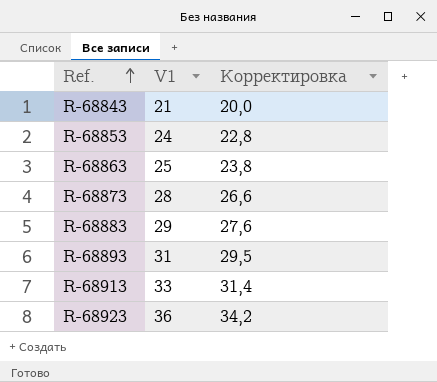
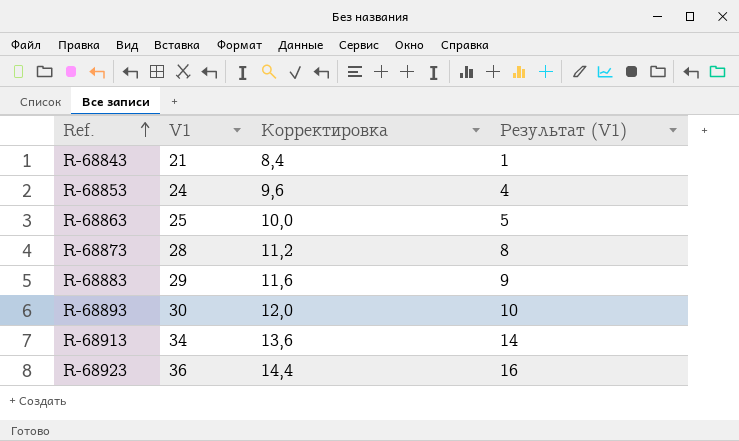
column Корректировка | formula: [V1] * 0,95 -> [V1] * 0,4
column Результат (V1) | formula: none -> [V1] - 20
R-68893 | V1: 31 -> 30
R-68913 | V1: 33 -> 34

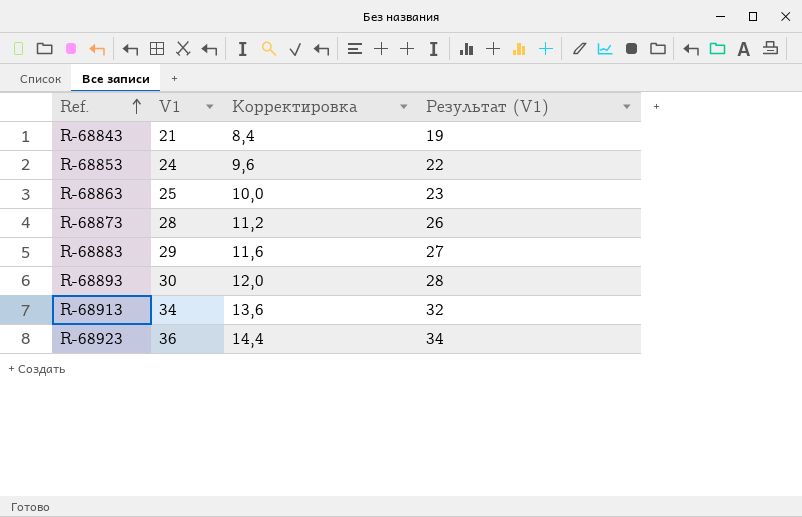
column Результат (V1) | formula: [V1] - 20 -> [V1] - 2

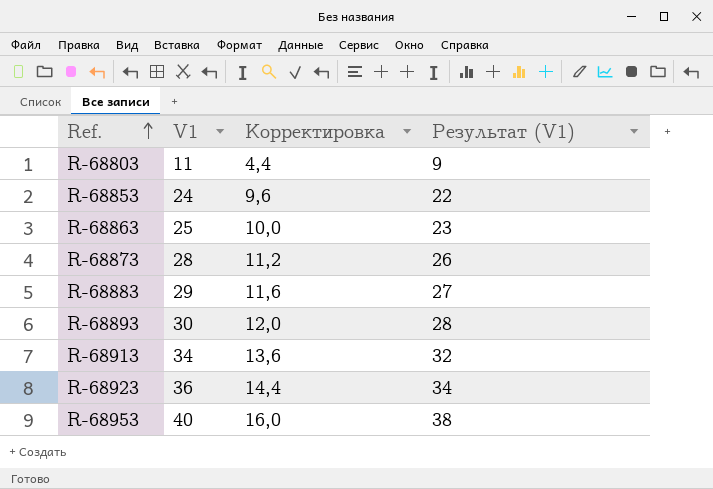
row R-68843: 21 | 8,4 | 19 -> none
row R-68803: none -> 11 | 4,4 | 9
row R-68953: none -> 40 | 16,0 | 38

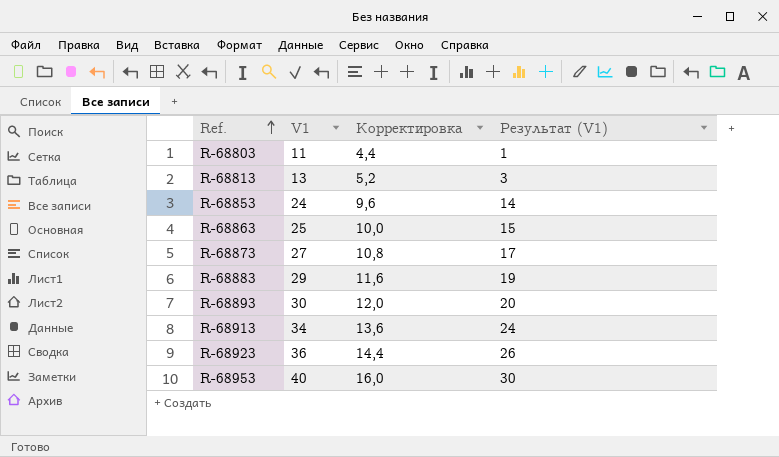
column Результат (V1) | formula: [V1] - 2 -> [V1] - 10
row R-68813: none -> 13 | 5,2 | 3
R-68873 | V1: 28 -> 27
R-68873 | Корректировка: 11,2 -> 10,8

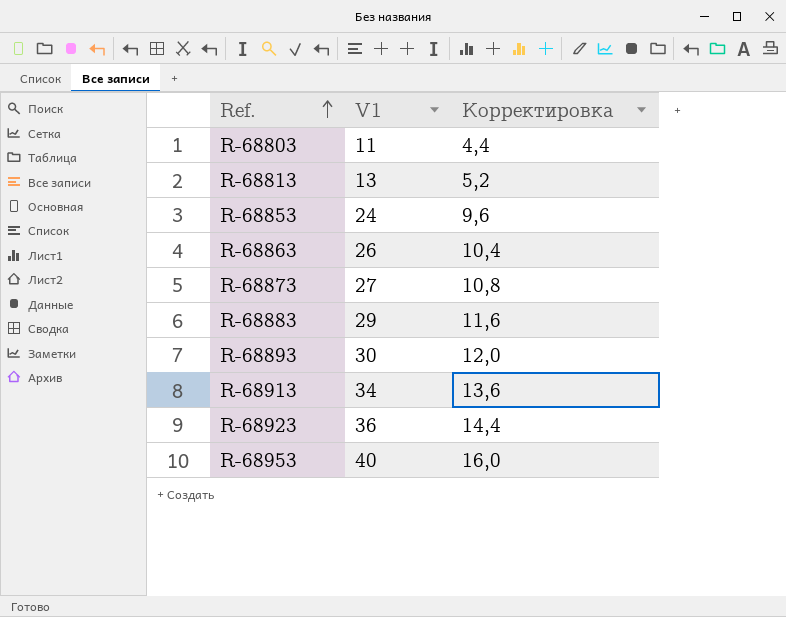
column Результат (V1) | formula: [V1] - 10 -> none
R-68863 | V1: 25 -> 26
R-68863 | Корректировка: 10,0 -> 10,4

